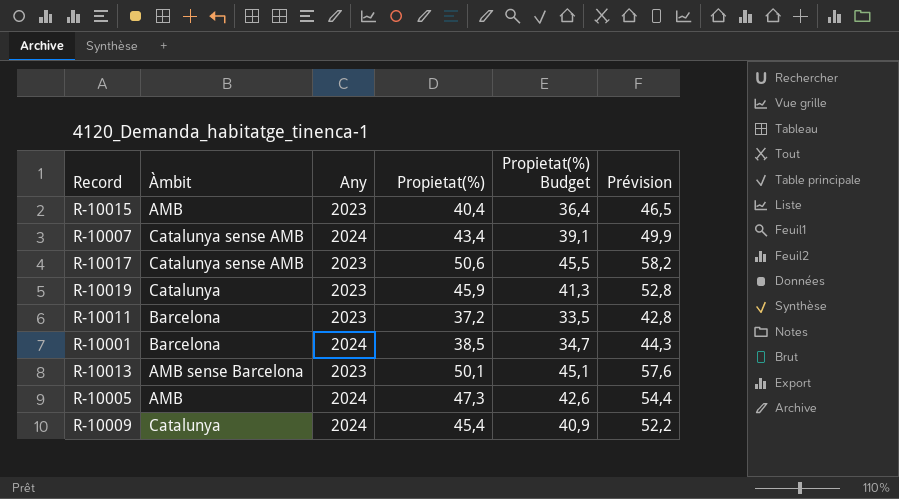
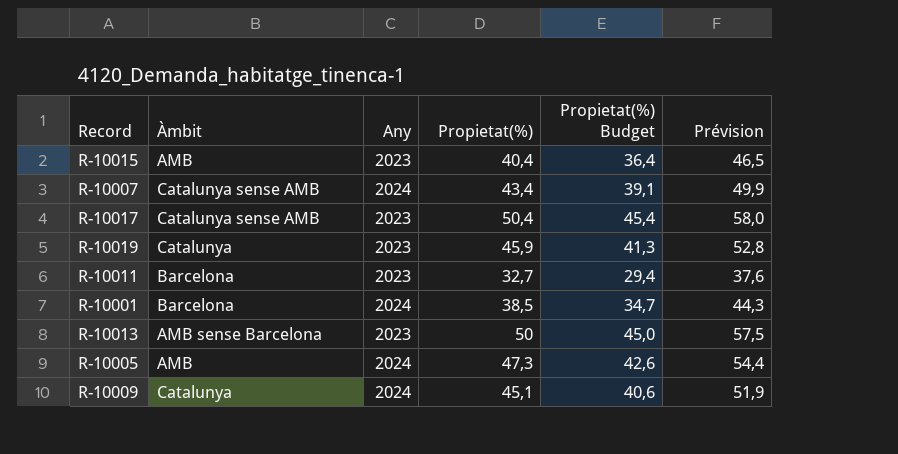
R-10017 | Propietat(%): 50,6 -> 50,4
R-10017 | Propietat(%) Budget: 45,5 -> 45,4
R-10017 | Prévision: 58,2 -> 58,0
R-10011 | Propietat(%): 37,2 -> 32,7
R-10011 | Propietat(%) Budget: 33,5 -> 29,4
R-10011 | Prévision: 42,8 -> 37,6
R-10013 | Propietat(%): 50,1 -> 50
R-10013 | Propietat(%) Budget: 45,1 -> 45,0
R-10013 | Prévision: 57,6 -> 57,5
R-10009 | Propietat(%): 45,4 -> 45,1
R-10009 | Propietat(%) Budget: 40,9 -> 40,6
R-10009 | Prévision: 52,2 -> 51,9

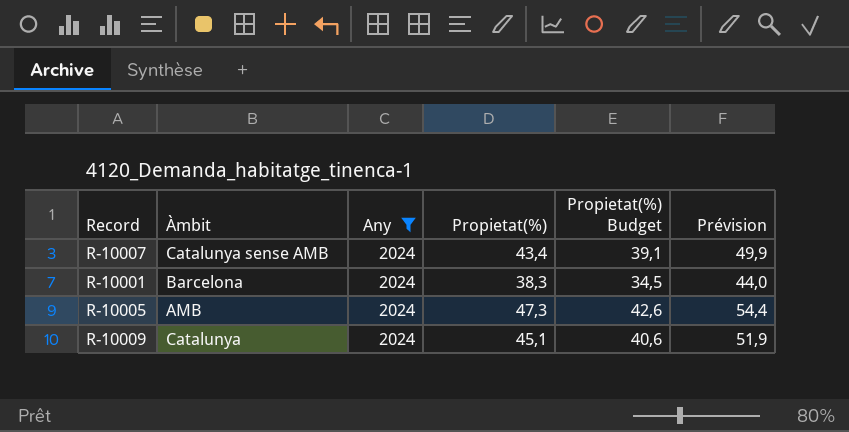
filter: none -> Any = 2024
R-10001 | Propietat(%): 38,5 -> 38,3
R-10001 | Propietat(%) Budget: 34,7 -> 34,5
R-10001 | Prévision: 44,3 -> 44,0

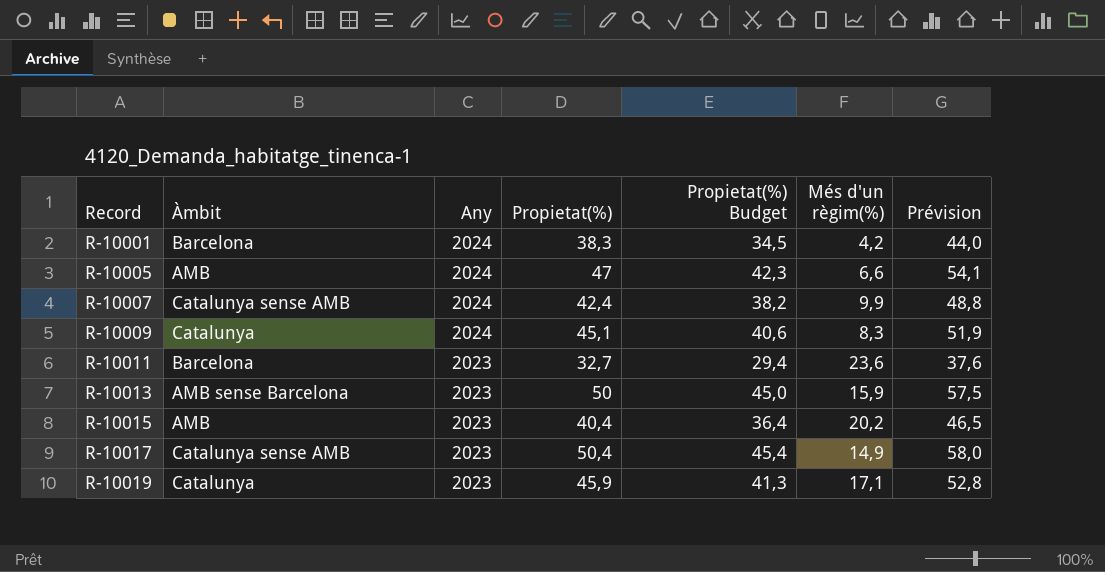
filter: Any = 2024 -> none
row order: none -> Record ascending
column Més d'un règim(%) | position: none -> 6
R-10005 | Propietat(%): 47,3 -> 47
R-10005 | Propietat(%) Budget: 42,6 -> 42,3
R-10005 | Prévision: 54,4 -> 54,1
R-10007 | Propietat(%): 43,4 -> 42,4
R-10007 | Propietat(%) Budget: 39,1 -> 38,2
R-10007 | Prévision: 49,9 -> 48,8

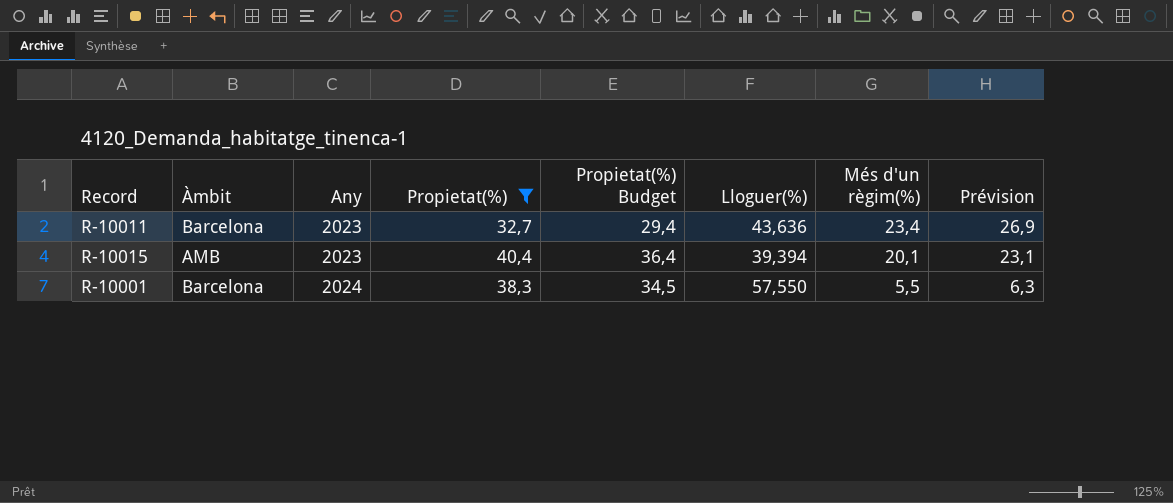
filter: none -> Propietat(%) <= 40,4
row order: Record ascending -> Any ascending
column Lloguer(%) | position: none -> 6
column Prévision | formula: [Propietat(%)] * 1,15 -> [Més d'un règim(%)] * 1,15
R-10011 | Més d'un règim(%): 23,6 -> 23,4
R-10015 | Més d'un règim(%): 20,2 -> 20,1
R-10001 | Més d'un règim(%): 4,2 -> 5,5

